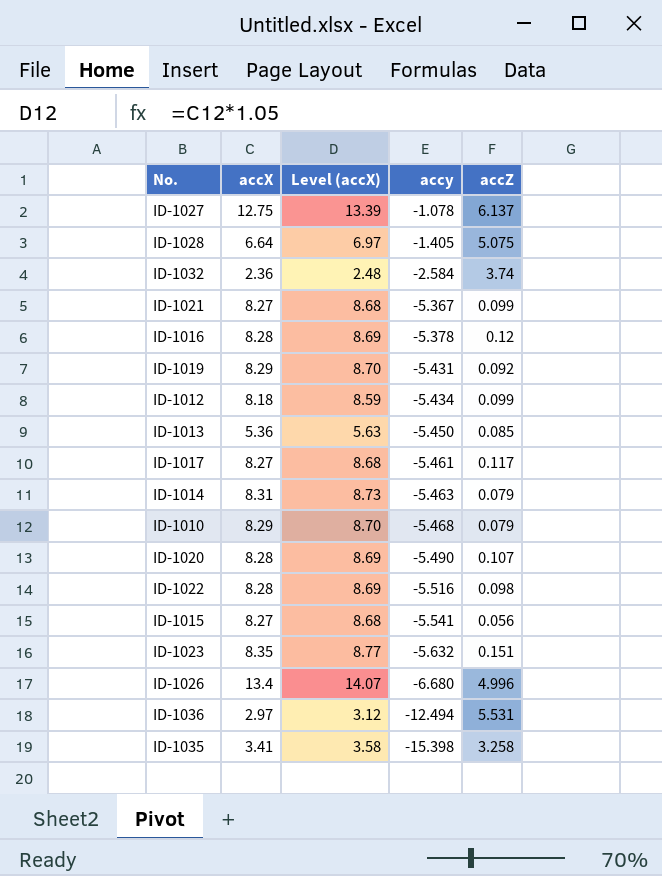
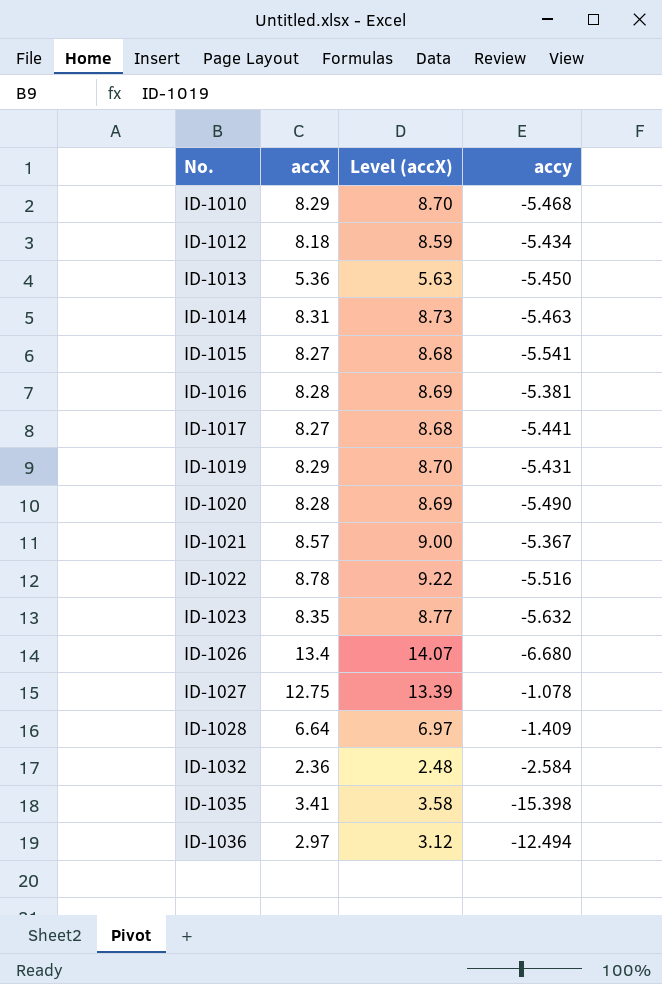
row order: accy descending -> No. ascending
column accZ | position: 5 -> none
ID-1016 | accy: -5.378 -> -5.381
ID-1017 | accy: -5.461 -> -5.441
ID-1021 | accX: 8.27 -> 8.57
ID-1021 | Level (accX): 8.68 -> 9.00
ID-1022 | accX: 8.28 -> 8.78
ID-1022 | Level (accX): 8.69 -> 9.22
ID-1028 | accy: -1.405 -> -1.409

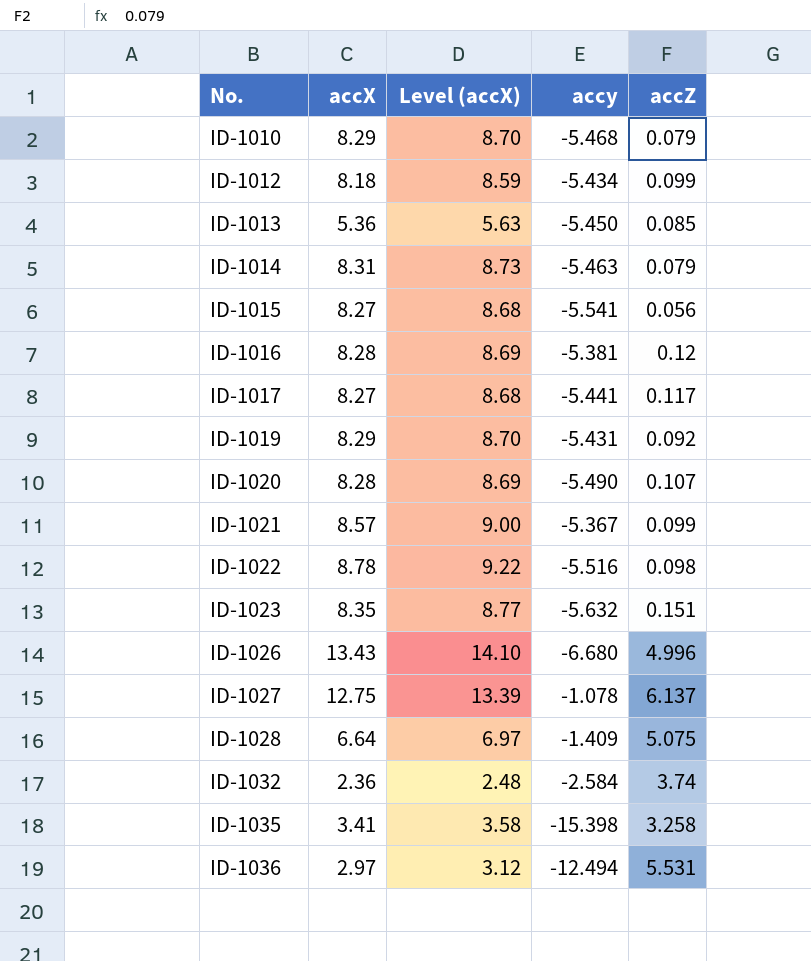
column accZ | position: none -> 5
ID-1026 | accX: 13.4 -> 13.43
ID-1026 | Level (accX): 14.07 -> 14.10

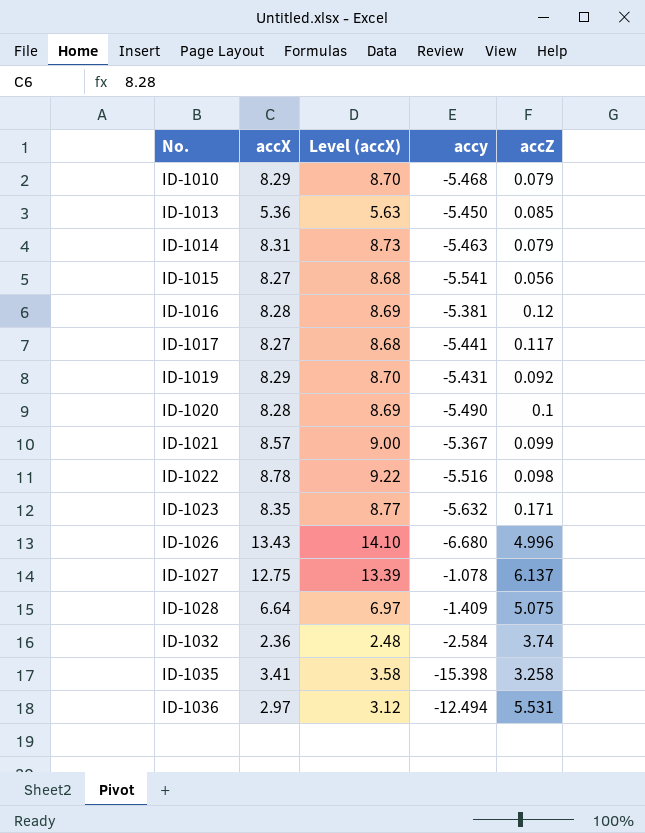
row ID-1012: 8.18 | 8.59 | -5.434 | 0.099 -> none
ID-1020 | accZ: 0.107 -> 0.1
ID-1023 | accZ: 0.151 -> 0.171

